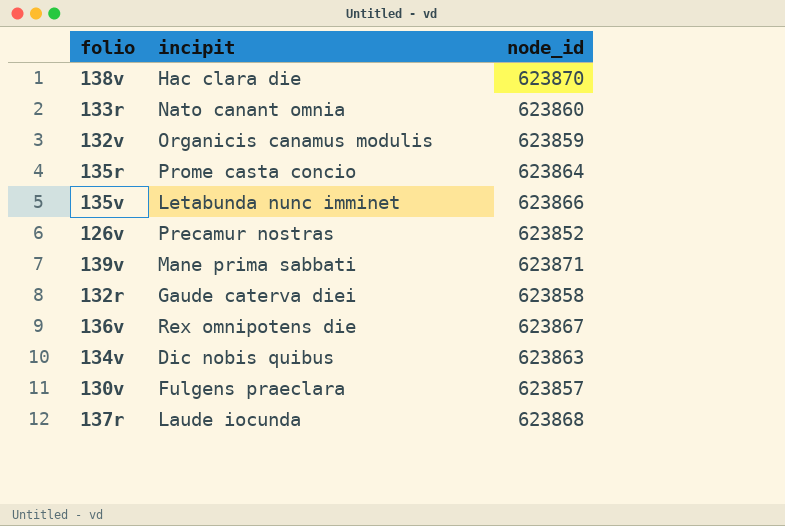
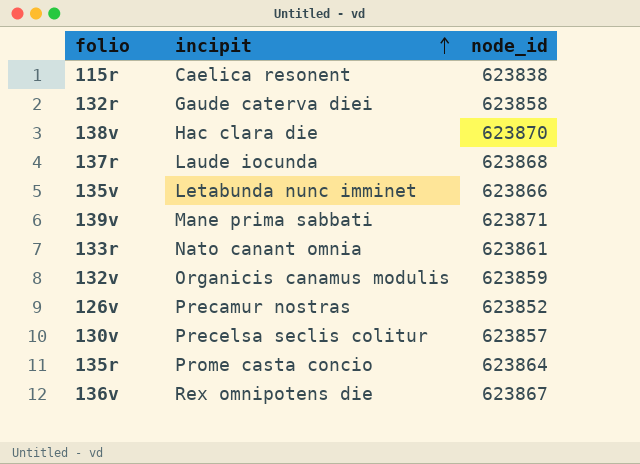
row order: none -> incipit ascending
row 134v: Dic nobis quibus | 623863 -> none
row 115r: none -> Caelica resonent | 623838
133r | node_id: 623860 -> 623861
130v | incipit: Fulgens praeclara -> Precelsa seclis colitur

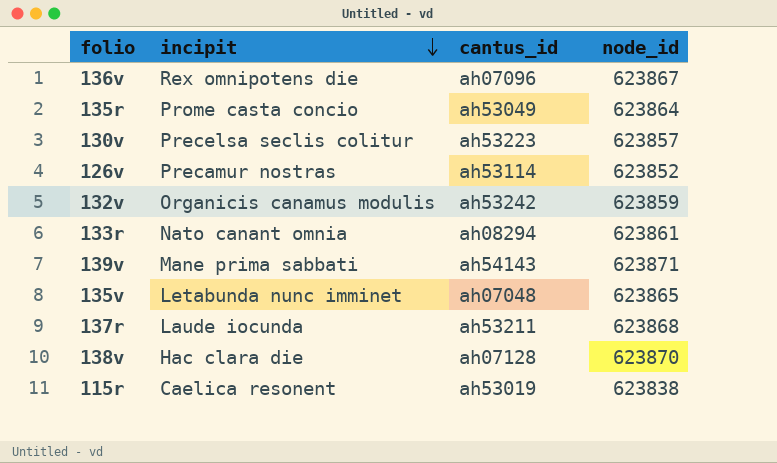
row order: incipit ascending -> incipit descending
column cantus_id | position: none -> 3
row 132r: Gaude caterva diei | 623858 -> none
135v | node_id: 623866 -> 623865

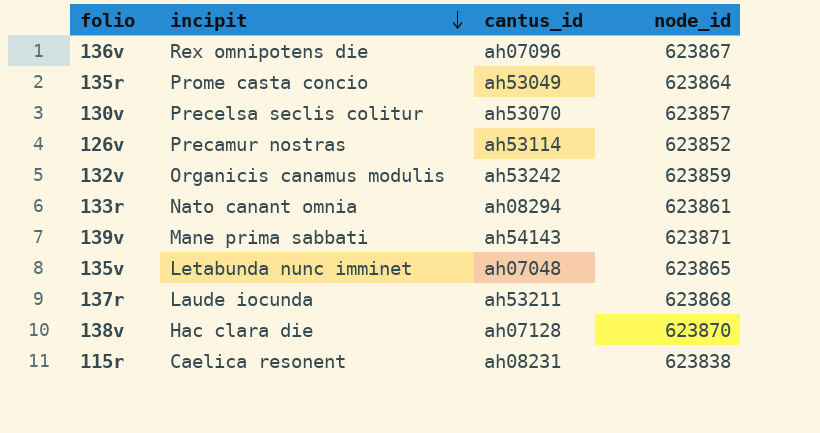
130v | cantus_id: ah53223 -> ah53070
115r | cantus_id: ah53019 -> ah08231

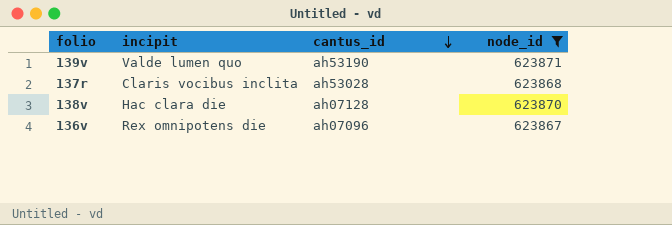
filter: none -> node_id >= 623867
row order: incipit descending -> cantus_id descending
139v | incipit: Mane prima sabbati -> Valde lumen quo
139v | cantus_id: ah54143 -> ah53190
137r | incipit: Laude iocunda -> Claris vocibus inclita
137r | cantus_id: ah53211 -> ah53028

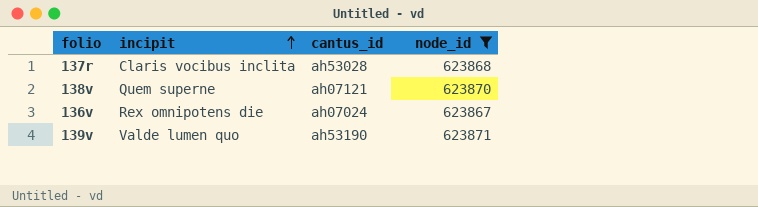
row order: cantus_id descending -> incipit ascending
138v | incipit: Hac clara die -> Quem superne
138v | cantus_id: ah07128 -> ah07121
136v | cantus_id: ah07096 -> ah07024

